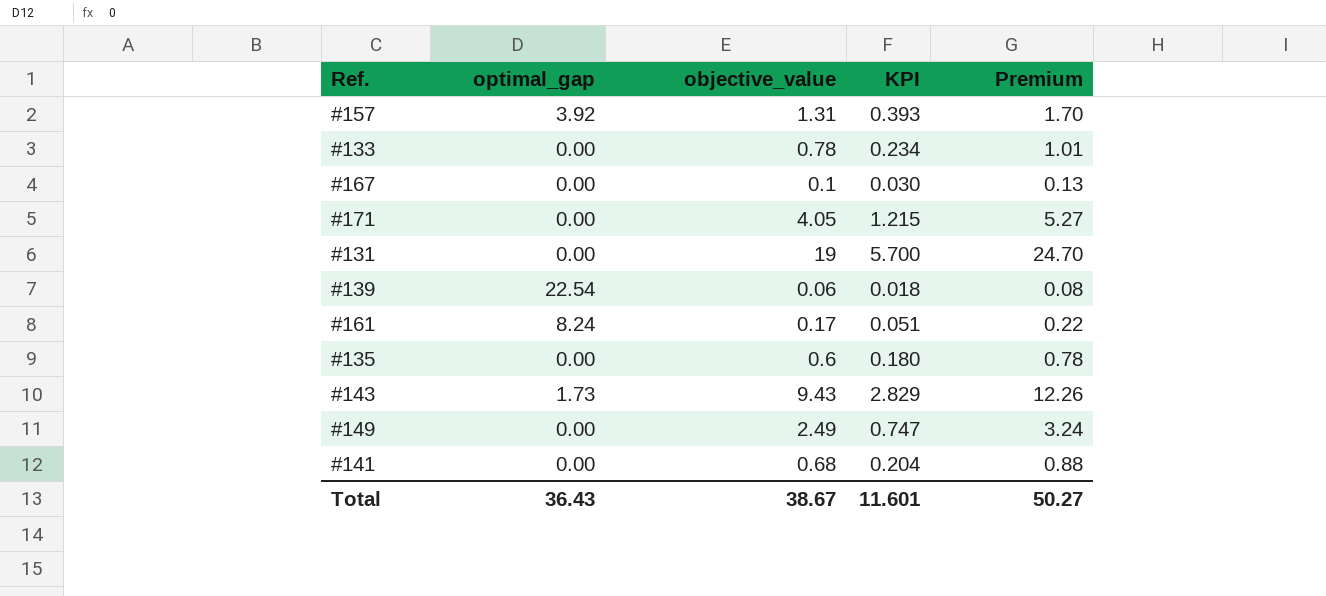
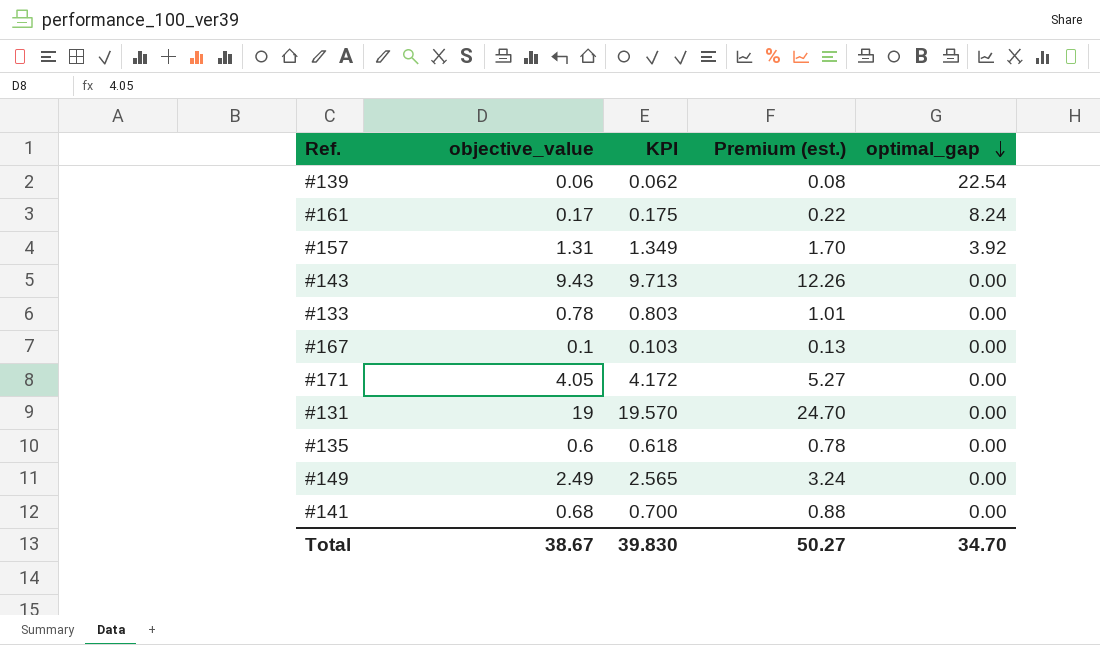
row order: none -> optimal_gap descending
column KPI | formula: [objective_value] * 0.3 -> [objective_value] * 1.03
column name: Premium -> Premium (est.)
column optimal_gap | position: 2 -> 5
#143 | optimal_gap: 1.73 -> 0.00
Total | KPI: 11.601 -> 39.830
Total | optimal_gap: 36.43 -> 34.70

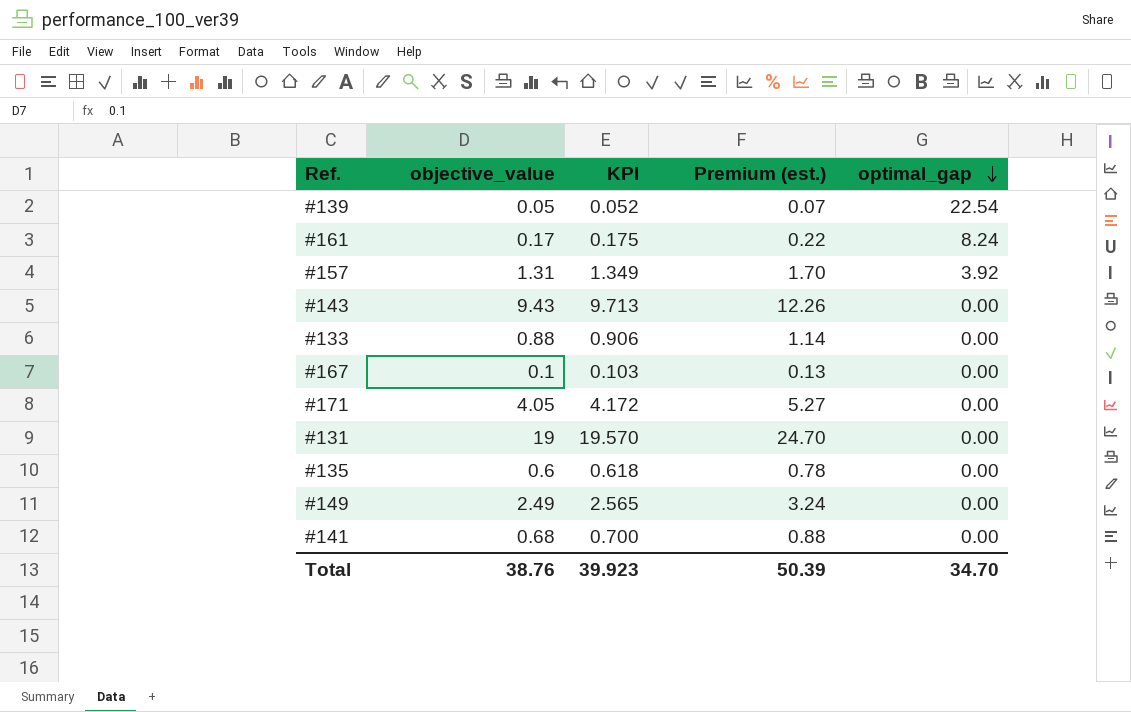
#139 | objective_value: 0.06 -> 0.05
#139 | KPI: 0.062 -> 0.052
#139 | Premium (est.): 0.08 -> 0.07
#133 | objective_value: 0.78 -> 0.88
#133 | KPI: 0.803 -> 0.906
#133 | Premium (est.): 1.01 -> 1.14
Total | objective_value: 38.67 -> 38.76
Total | KPI: 39.830 -> 39.923
Total | Premium (est.): 50.27 -> 50.39

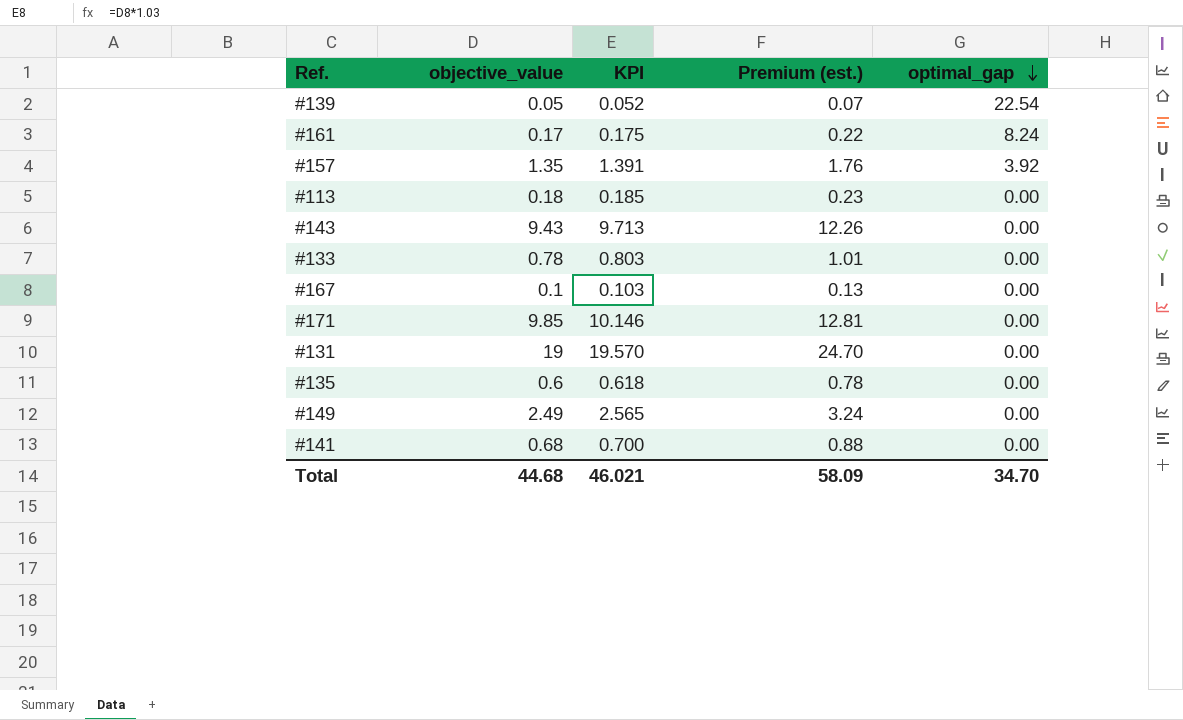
#157 | objective_value: 1.31 -> 1.35
#157 | KPI: 1.349 -> 1.391
#157 | Premium (est.): 1.70 -> 1.76
row #113: none -> 0.18 | 0.185 | 0.23 | 0.00
#133 | objective_value: 0.88 -> 0.78
#133 | KPI: 0.906 -> 0.803
#133 | Premium (est.): 1.14 -> 1.01
#171 | objective_value: 4.05 -> 9.85
#171 | KPI: 4.172 -> 10.146
#171 | Premium (est.): 5.27 -> 12.81
Total | objective_value: 38.76 -> 44.68
Total | KPI: 39.923 -> 46.021
Total | Premium (est.): 50.39 -> 58.09

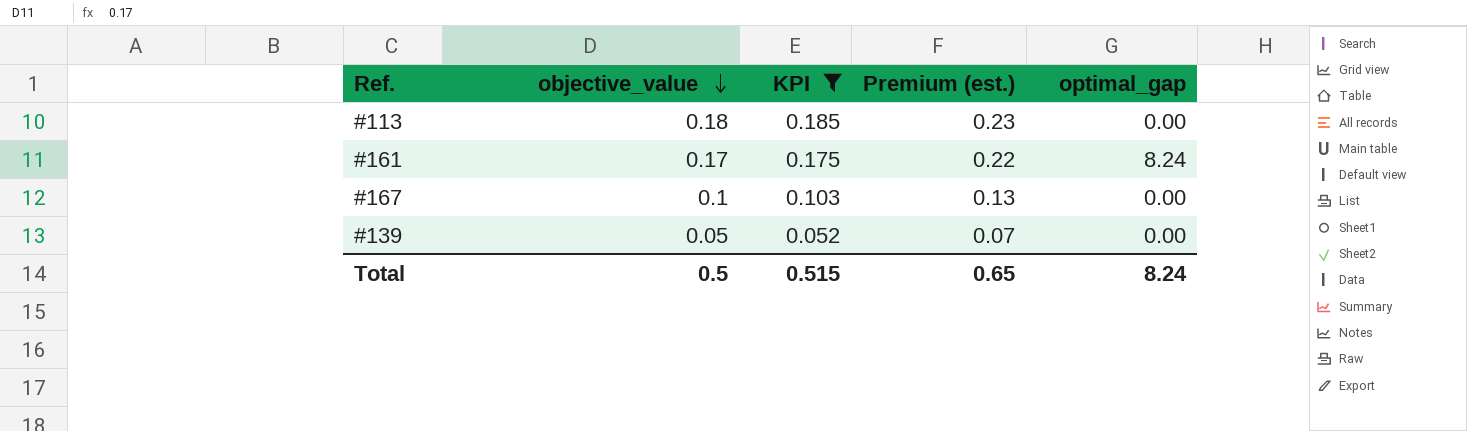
filter: none -> KPI <= 0.185
row order: optimal_gap descending -> objective_value descending
#139 | optimal_gap: 22.54 -> 0.00
Total | objective_value: 44.68 -> 0.5
Total | KPI: 46.021 -> 0.515
Total | Premium (est.): 58.09 -> 0.65
Total | optimal_gap: 34.70 -> 8.24

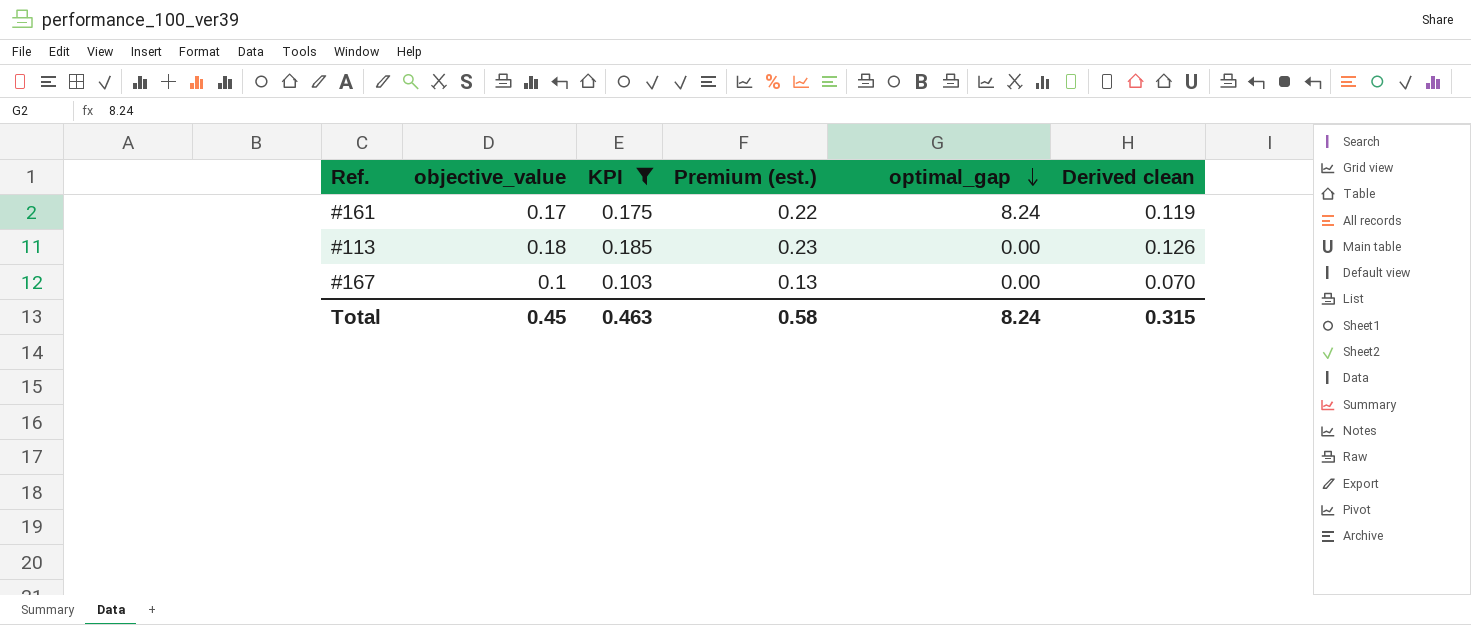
row order: objective_value descending -> optimal_gap descending
column Derived clean | formula: none -> [objective_value] * 0.7
row #139: 0.05 | 0.052 | 0.07 | 0.00 -> none
Total | objective_value: 0.5 -> 0.45
Total | KPI: 0.515 -> 0.463
Total | Premium (est.): 0.65 -> 0.58

